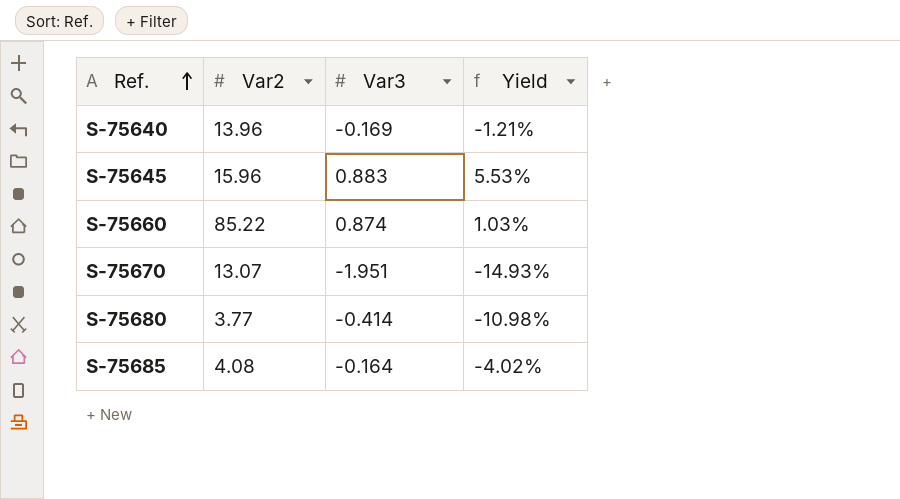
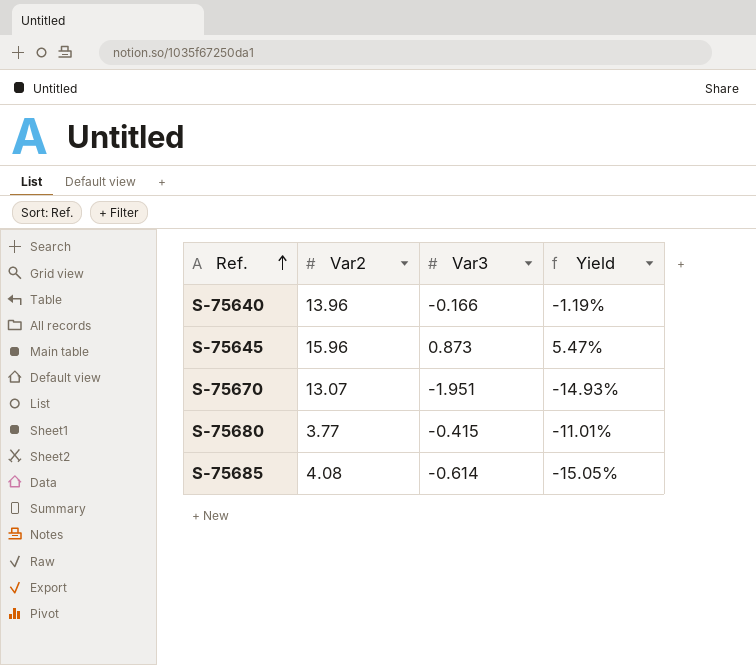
row S-75660: 85.22 | 0.874 | 1.03% -> none
S-75640 | Var3: -0.169 -> -0.166
S-75640 | Yield: -1.21% -> -1.19%
S-75645 | Var3: 0.883 -> 0.873
S-75645 | Yield: 5.53% -> 5.47%
S-75680 | Var3: -0.414 -> -0.415
S-75680 | Yield: -10.98% -> -11.01%
S-75685 | Var3: -0.164 -> -0.614
S-75685 | Yield: -4.02% -> -15.05%

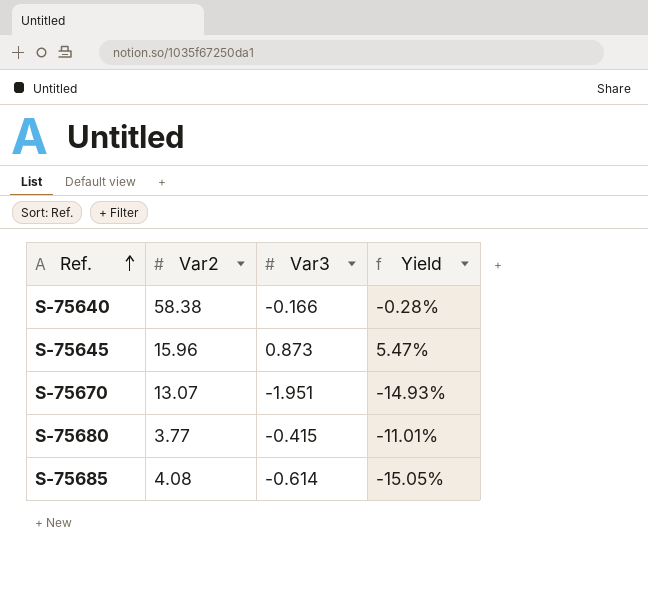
S-75640 | Var2: 13.96 -> 58.38
S-75640 | Yield: -1.19% -> -0.28%

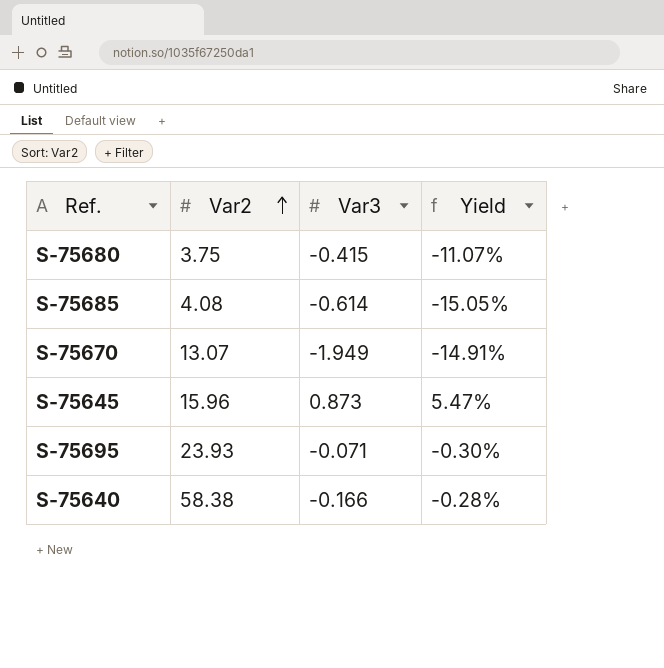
row order: Ref. ascending -> Var2 ascending
S-75680 | Var2: 3.77 -> 3.75
S-75680 | Yield: -11.01% -> -11.07%
S-75670 | Var3: -1.951 -> -1.949
S-75670 | Yield: -14.93% -> -14.91%
row S-75695: none -> 23.93 | -0.071 | -0.30%

